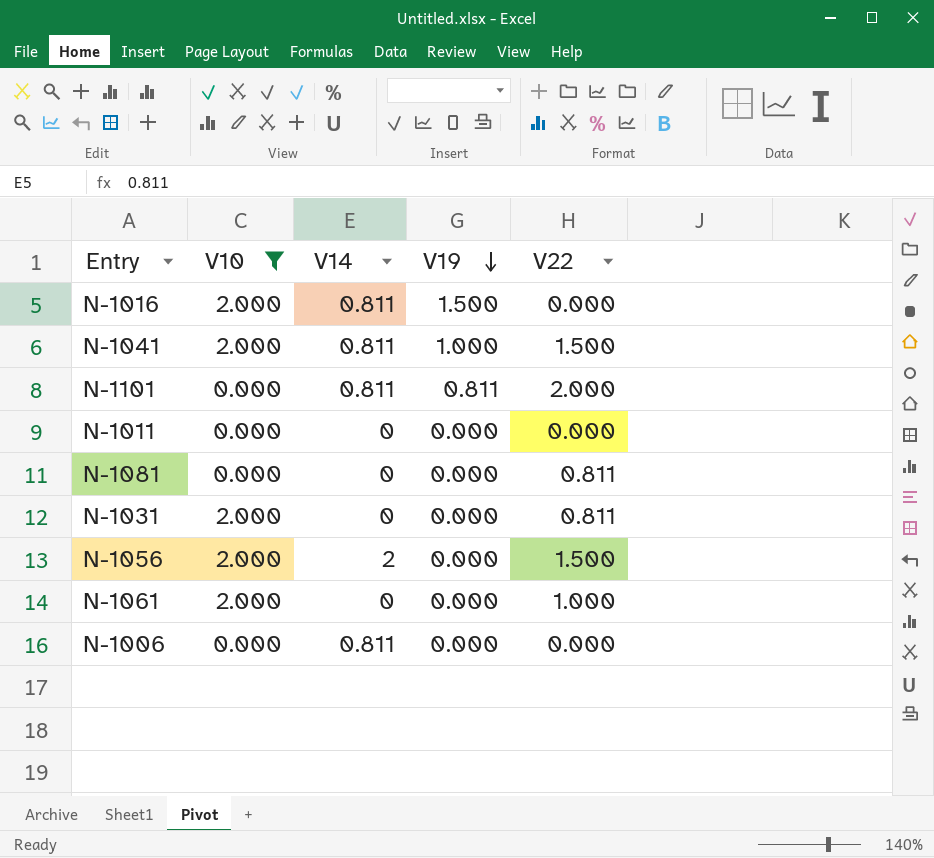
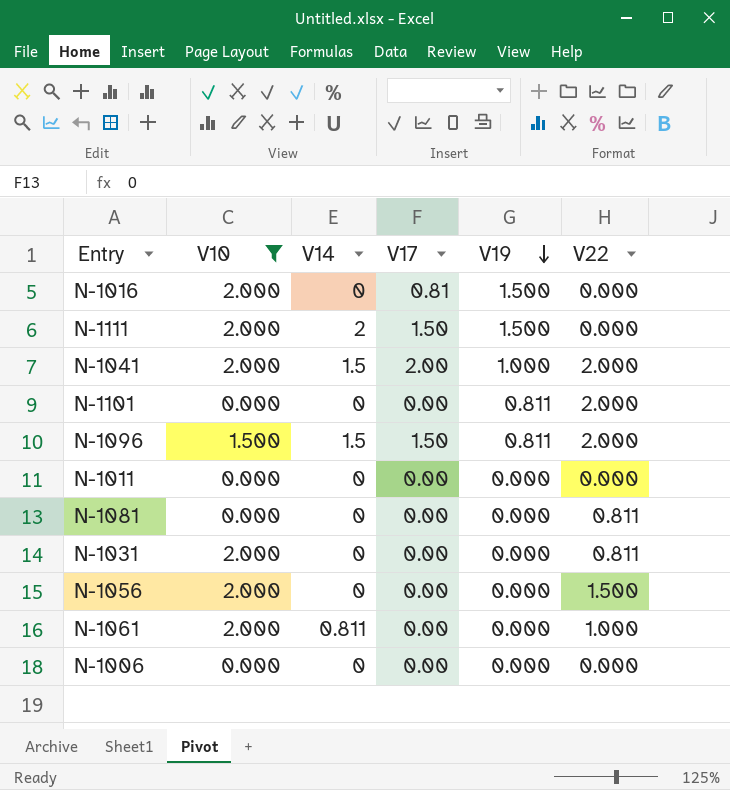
column V17 | position: none -> 4
N-1016 | V14: 0.811 -> 0
row N-1111: none -> 2.000 | 2 | 1.50 | 1.500 | 0.000
N-1041 | V14: 0.811 -> 1.5
N-1041 | V22: 1.500 -> 2.000
N-1101 | V14: 0.811 -> 0
row N-1096: none -> 1.500 | 1.5 | 1.50 | 0.811 | 2.000
N-1056 | V14: 2 -> 0
N-1061 | V14: 0 -> 0.811
N-1006 | V14: 0.811 -> 0

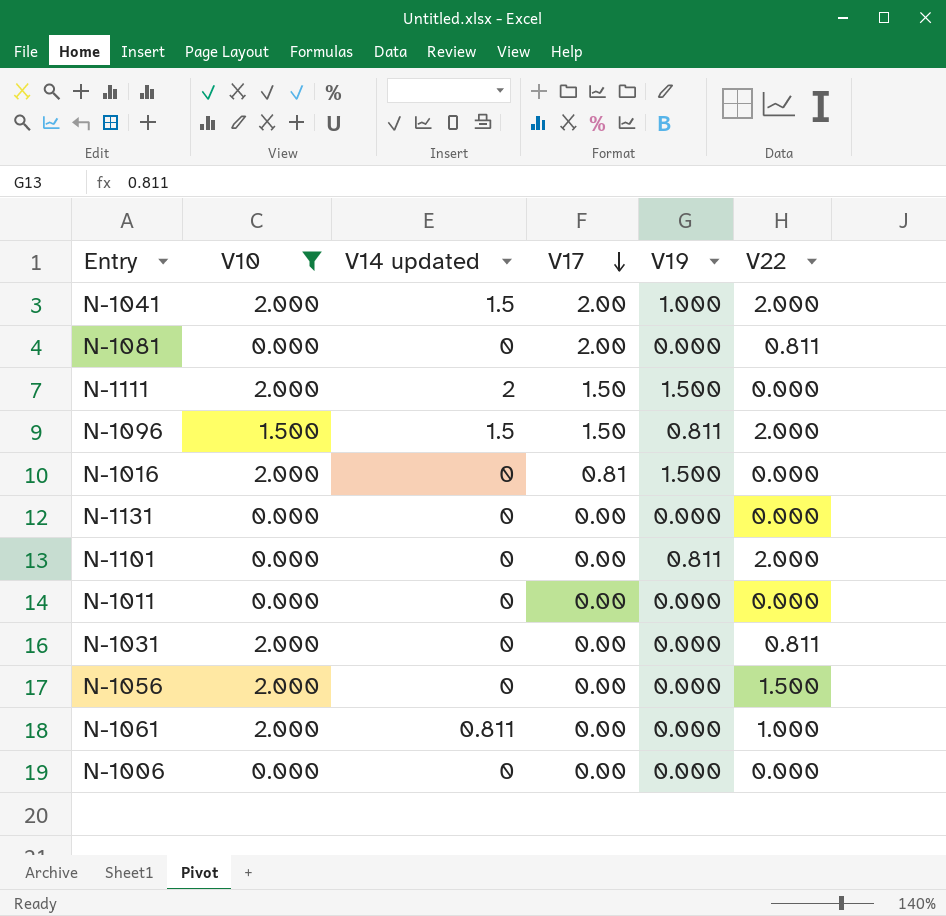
row order: V19 descending -> V17 descending
column name: V14 -> V14 updated
N-1081 | V17: 0.00 -> 2.00
row N-1131: none -> 0.000 | 0 | 0.00 | 0.000 | 0.000

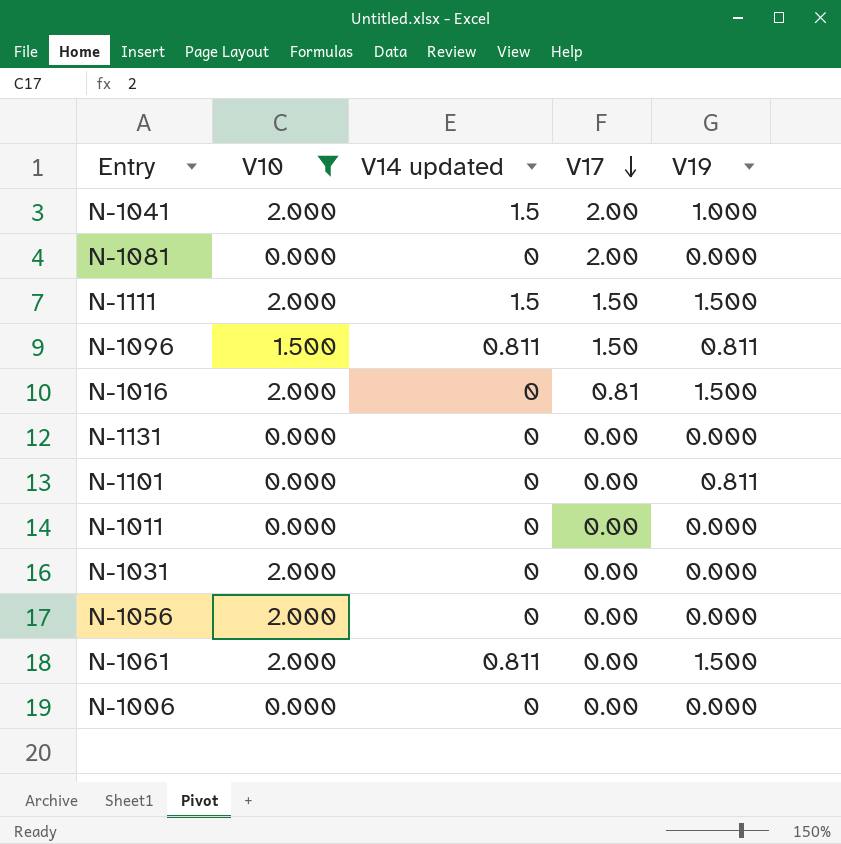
column V22 | position: 6 -> none
N-1111 | V14 updated: 2 -> 1.5
N-1096 | V14 updated: 1.5 -> 0.811
N-1061 | V19: 0.000 -> 1.500

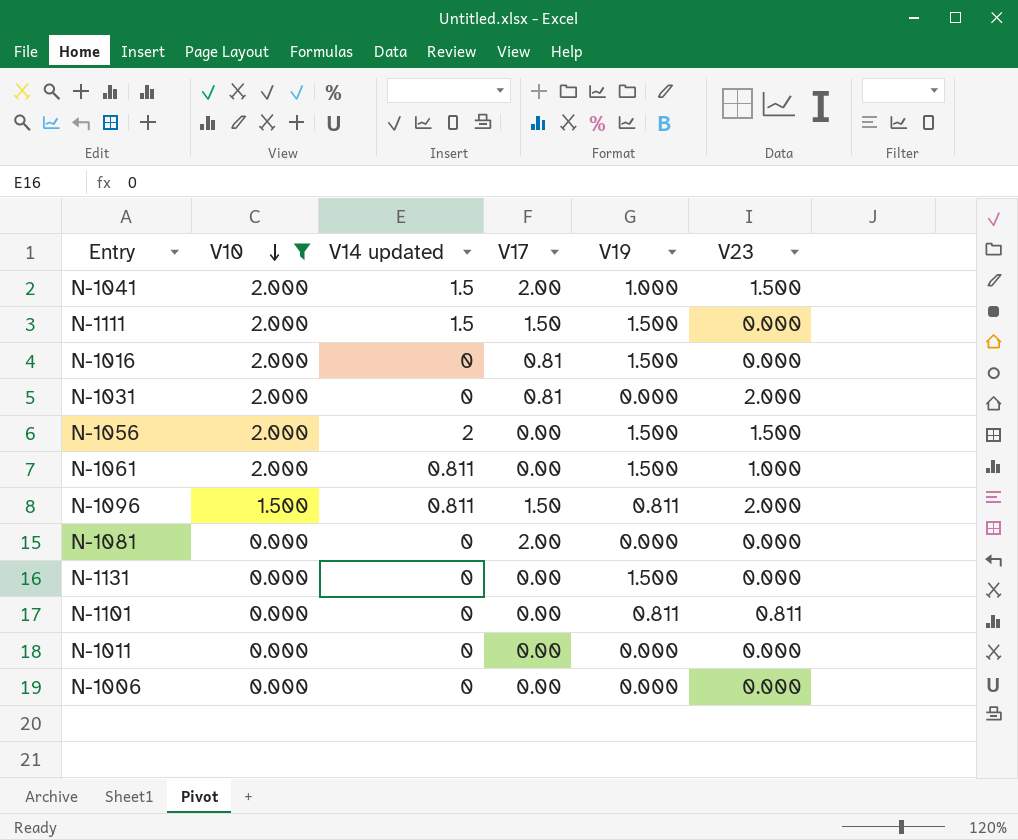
row order: V17 descending -> V10 descending
column V23 | position: none -> 6
N-1031 | V17: 0.00 -> 0.81
N-1056 | V14 updated: 0 -> 2
N-1056 | V19: 0.000 -> 1.500
N-1131 | V19: 0.000 -> 1.500

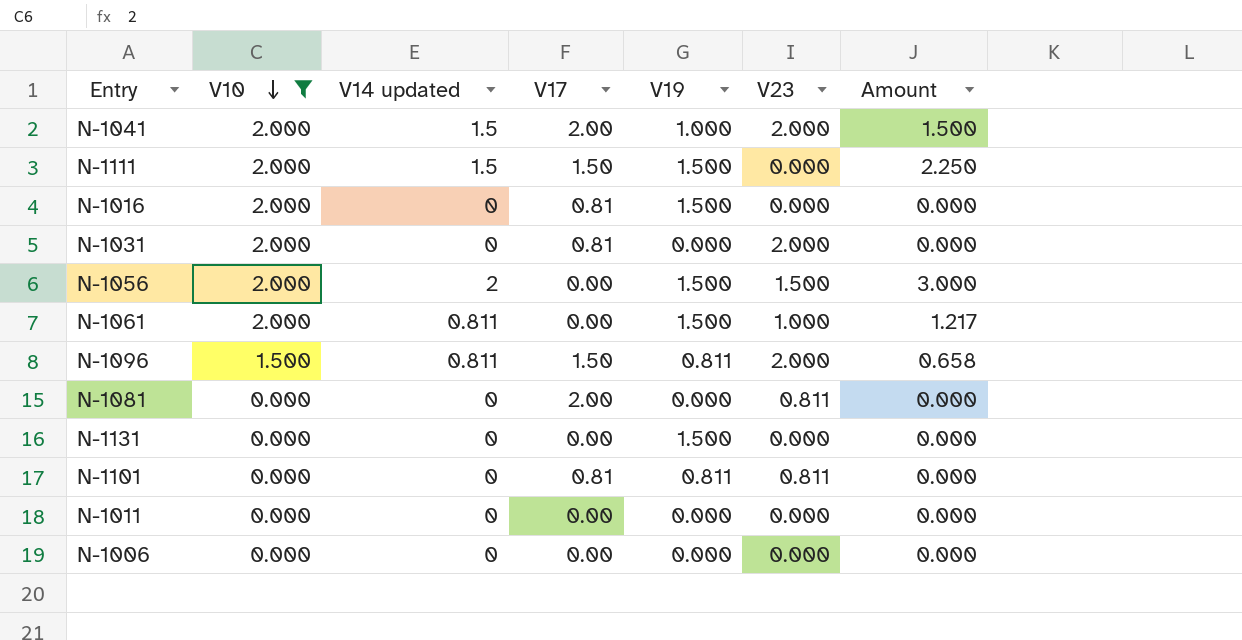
column Amount | formula: none -> [V14 updated] * [V19]
N-1041 | V23: 1.500 -> 2.000
N-1081 | V23: 0.000 -> 0.811
N-1101 | V17: 0.00 -> 0.81

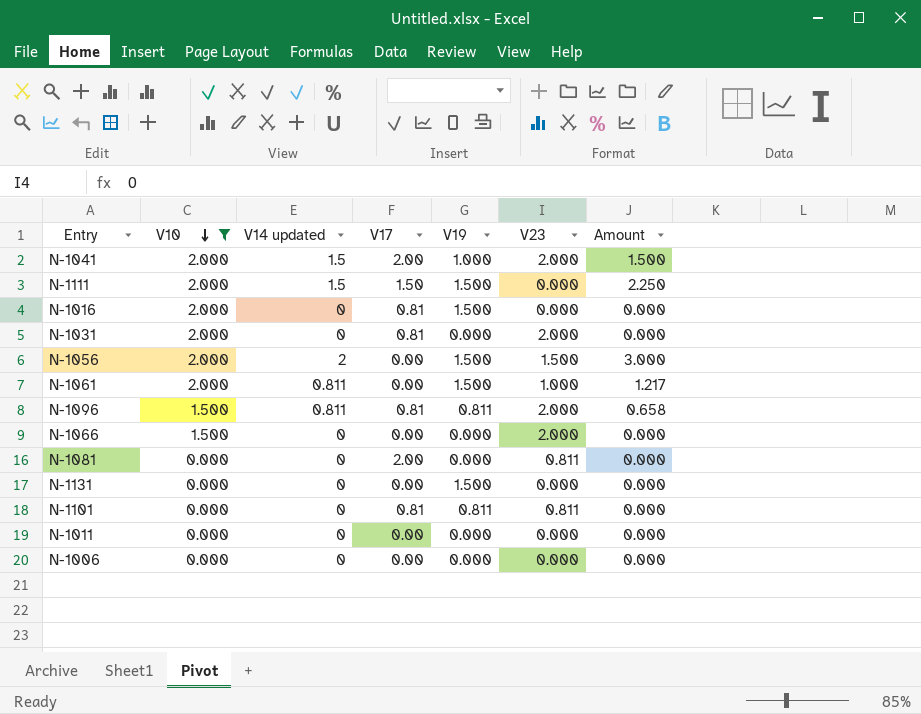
N-1096 | V17: 1.50 -> 0.81
row N-1066: none -> 1.500 | 0 | 0.00 | 0.000 | 2.000 | 0.000

